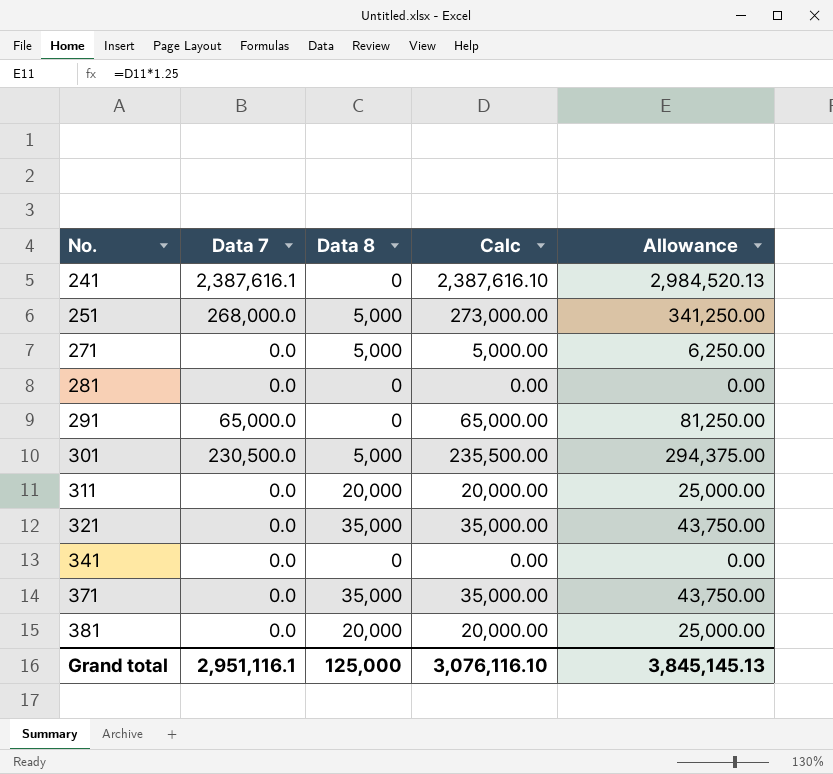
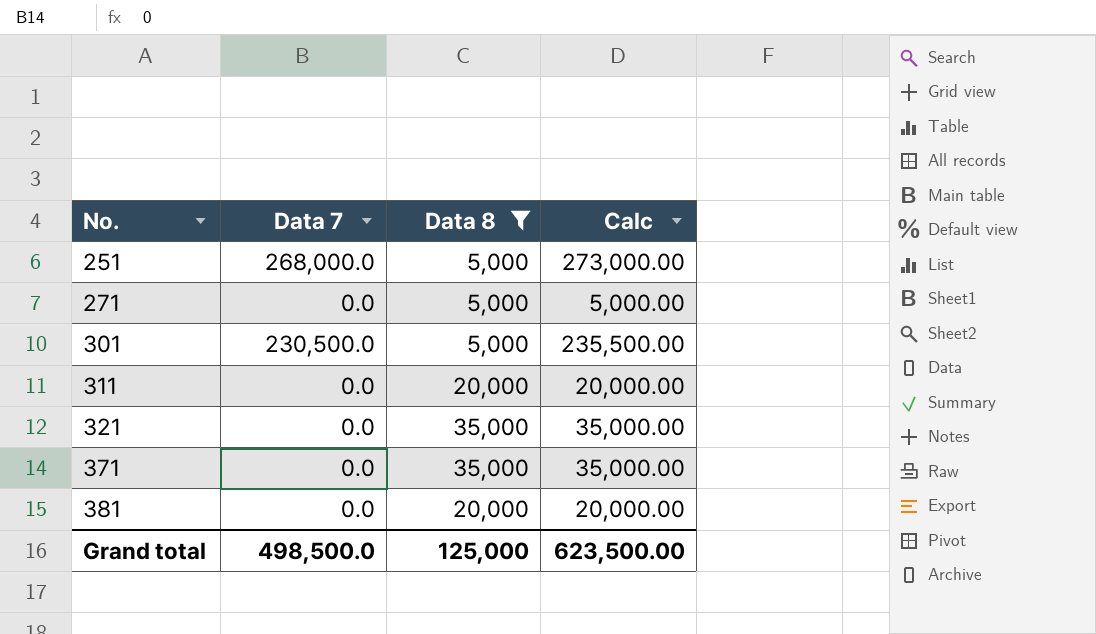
filter: none -> Data 8 != 0
column Allowance | formula: [Calc] * 1.25 -> none
Grand total | Data 7: 2,951,116.1 -> 498,500.0
Grand total | Calc: 3,076,116.10 -> 623,500.00

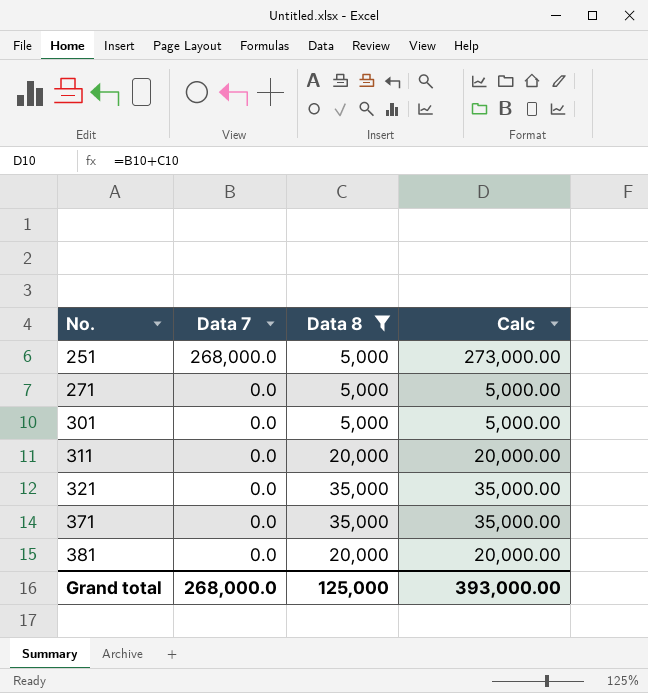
301 | Data 7: 230,500.0 -> 0.0
301 | Calc: 235,500.00 -> 5,000.00
Grand total | Data 7: 498,500.0 -> 268,000.0
Grand total | Calc: 623,500.00 -> 393,000.00

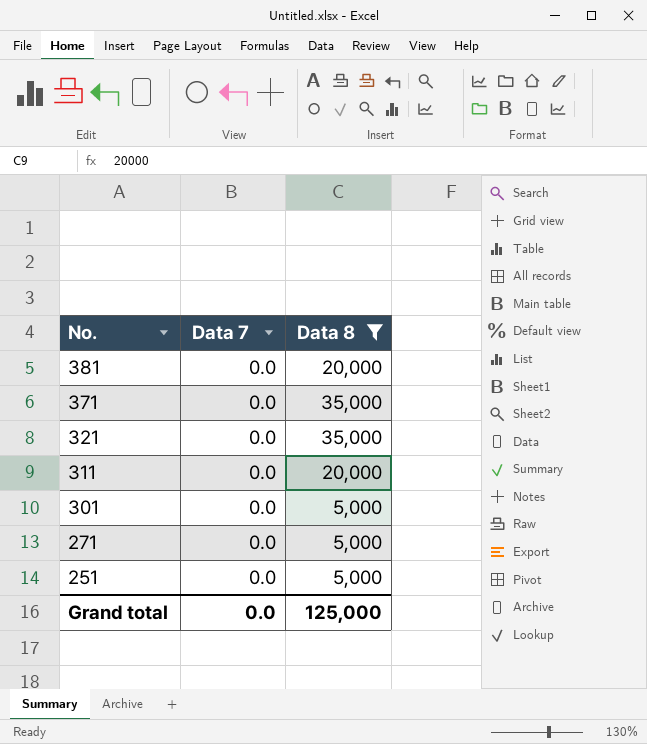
row order: No. ascending -> No. descending
column Calc | formula: [Data 7] + [Data 8] -> none
251 | Data 7: 268,000.0 -> 0.0
Grand total | Data 7: 268,000.0 -> 0.0

